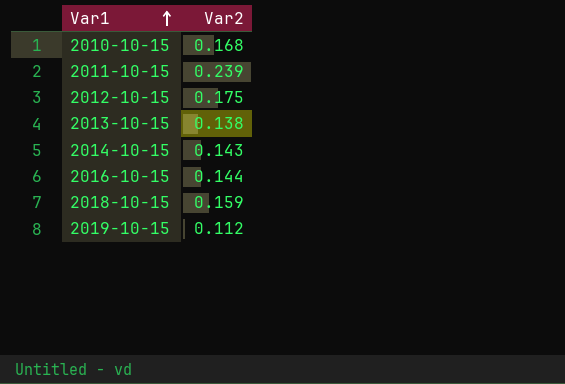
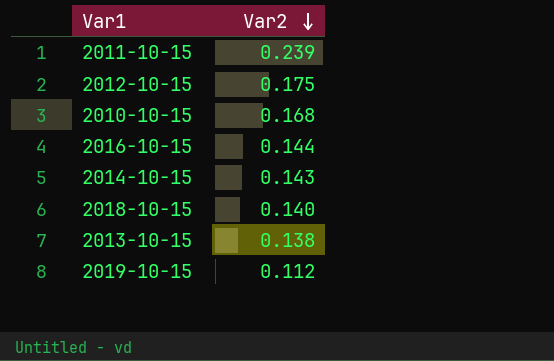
row order: Var1 ascending -> Var2 descending
2018-10-15 | Var2: 0.159 -> 0.140

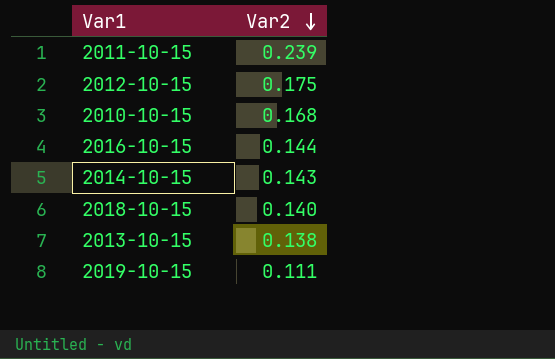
2019-10-15 | Var2: 0.112 -> 0.111

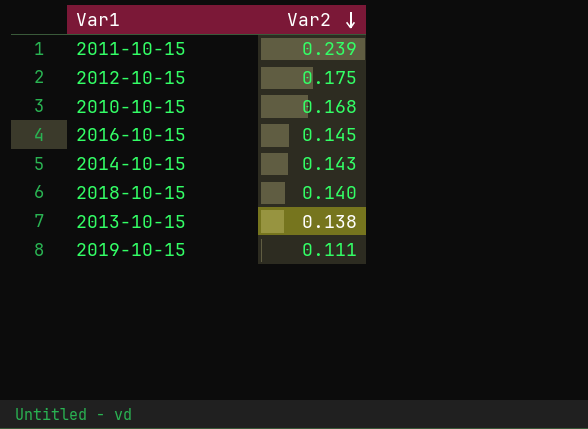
2016-10-15 | Var2: 0.144 -> 0.145

